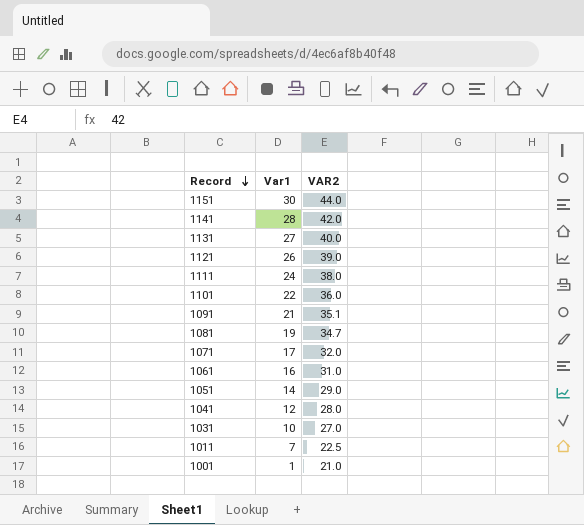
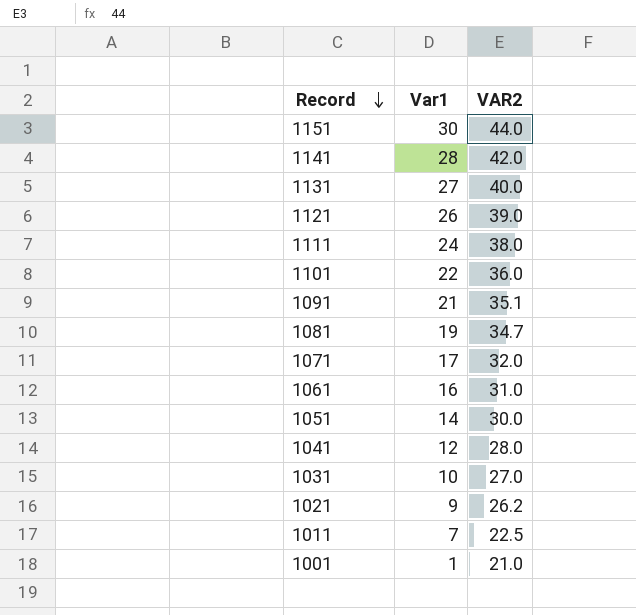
1051 | VAR2: 29.0 -> 30.0
row 1021: none -> 9 | 26.2

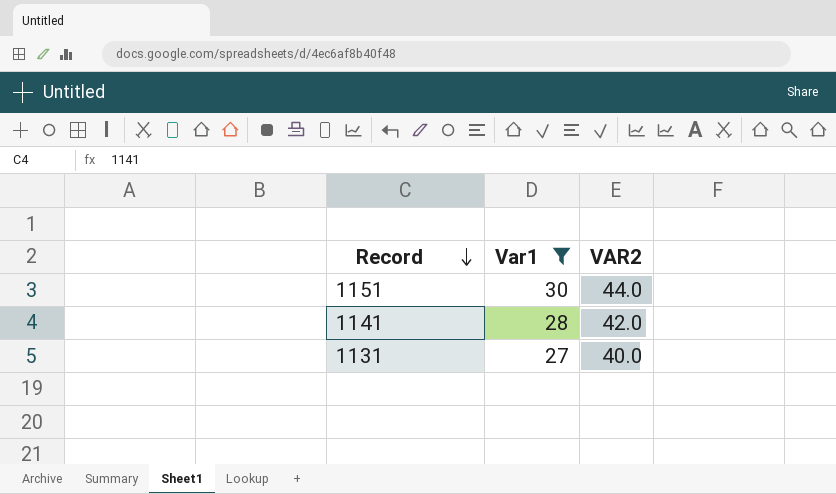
filter: none -> Var1 >= 27

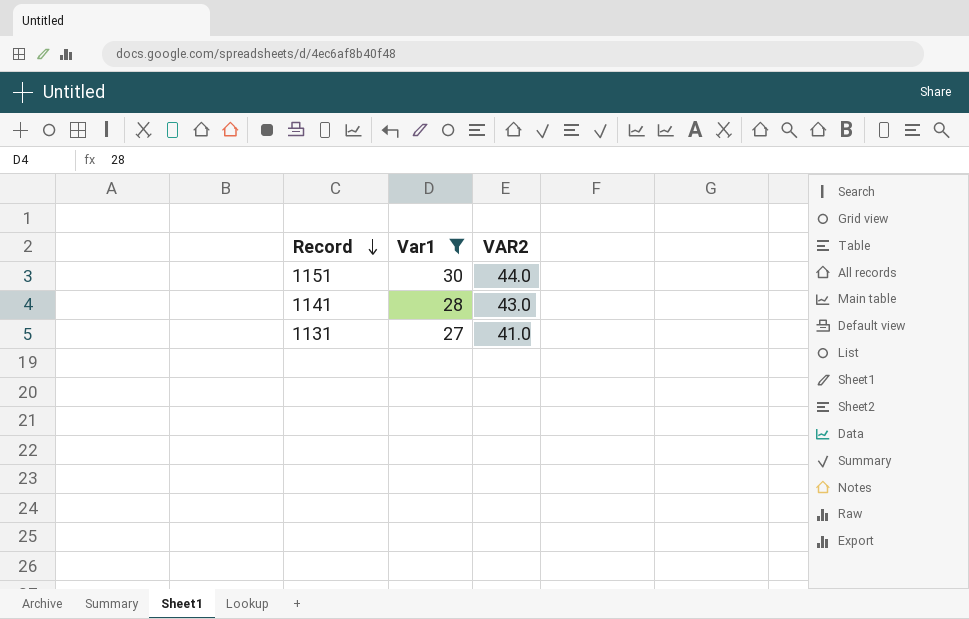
1141 | VAR2: 42.0 -> 43.0
1131 | VAR2: 40.0 -> 41.0

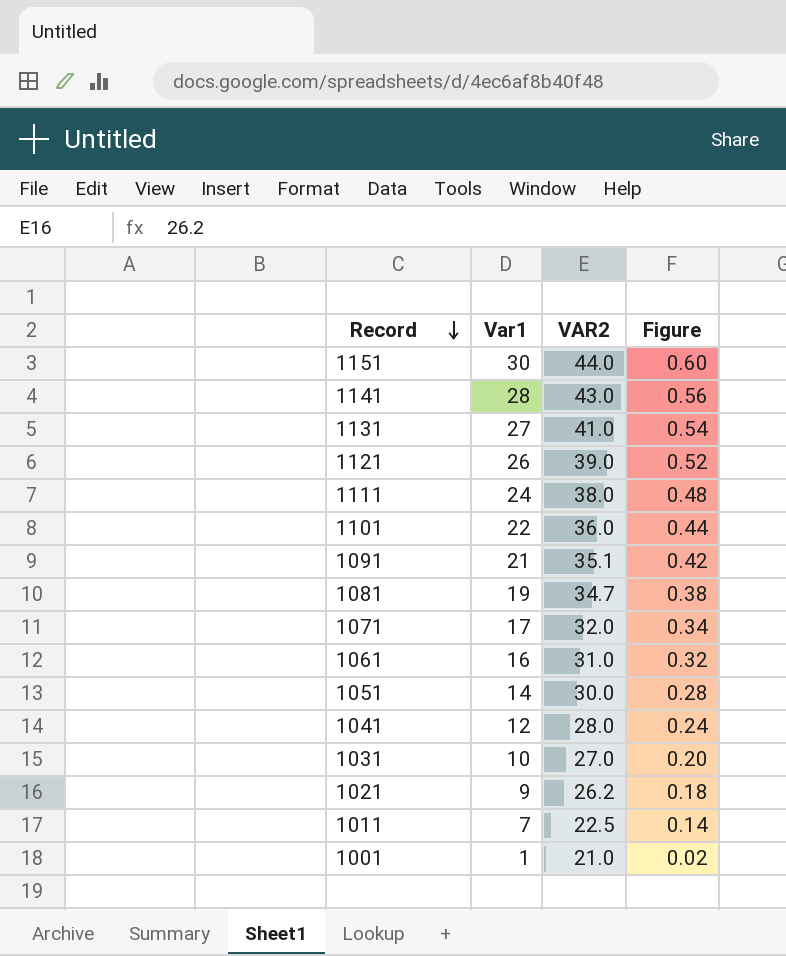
filter: Var1 >= 27 -> none
column Figure | formula: none -> [Var1] * 0.02

